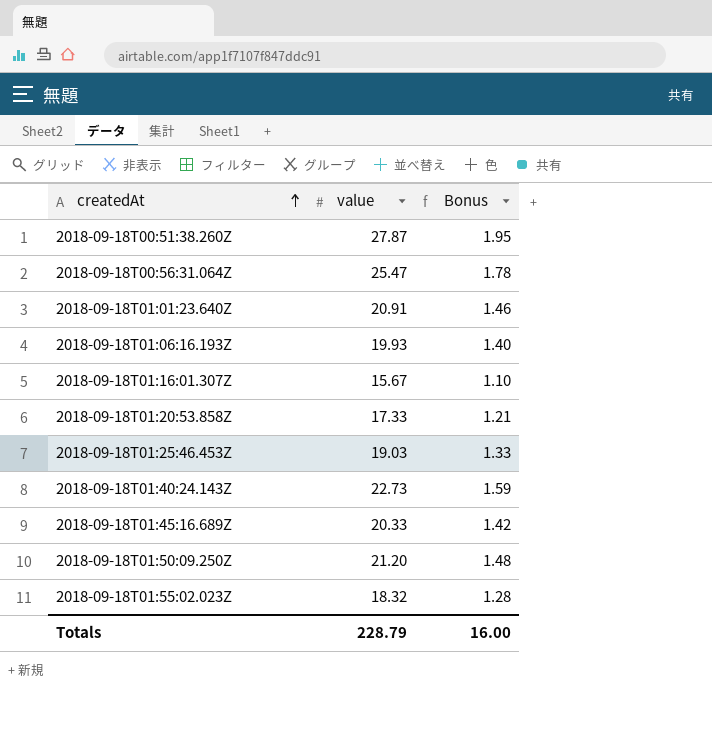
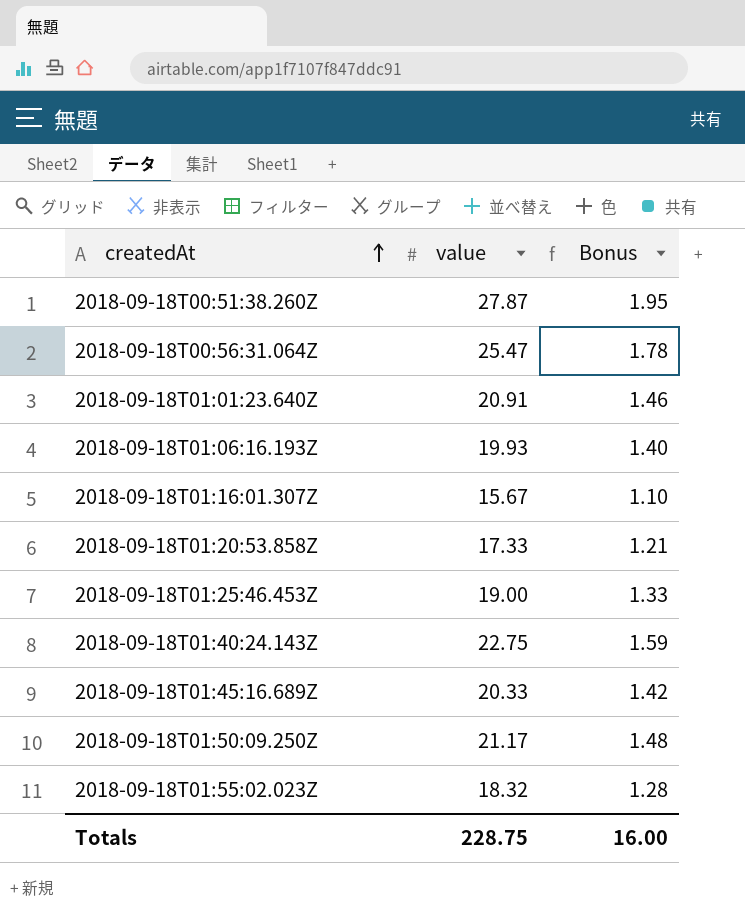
2018-09-18T01:25:46.453Z | value: 19.03 -> 19.00
2018-09-18T01:40:24.143Z | value: 22.73 -> 22.75
2018-09-18T01:50:09.250Z | value: 21.20 -> 21.17
Totals | value: 228.79 -> 228.75

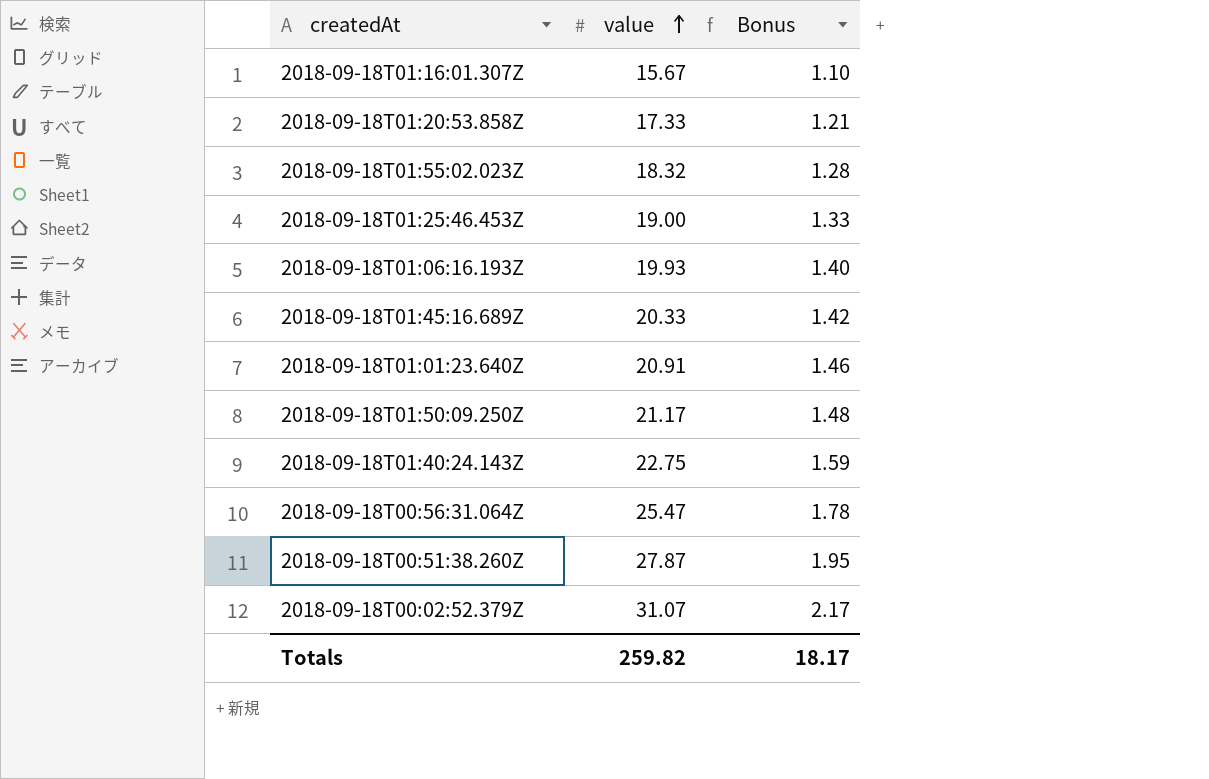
row order: createdAt ascending -> value ascending
row 2018-09-18T00:02:52.379Z: none -> 31.07 | 2.17
Totals | value: 228.75 -> 259.82
Totals | Bonus: 16.00 -> 18.17

